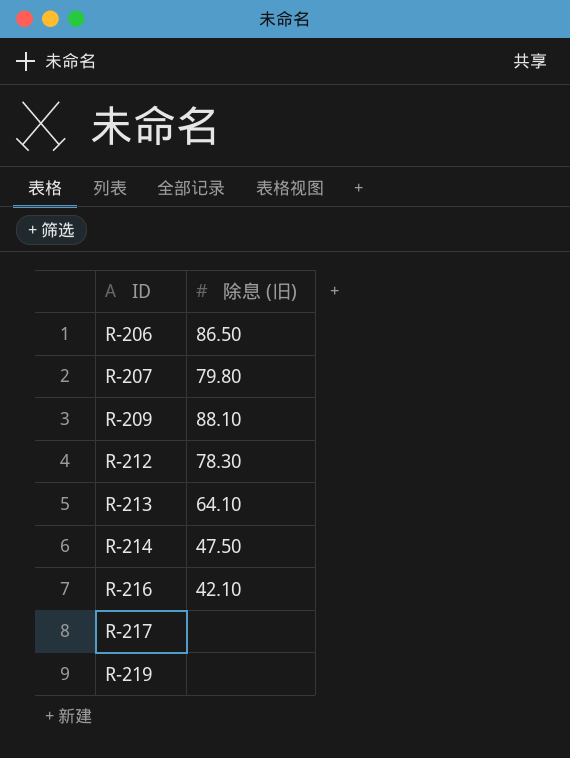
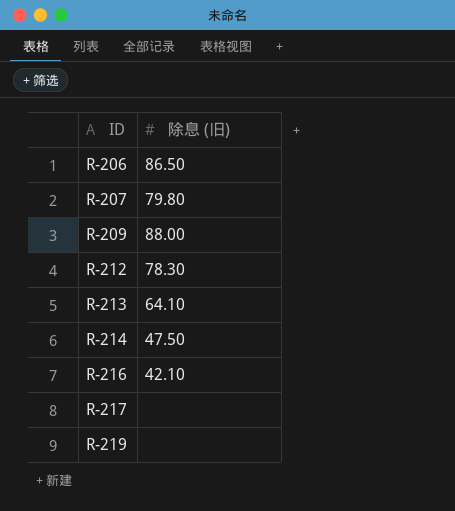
R-209 | 除息 (旧): 88.10 -> 88.00

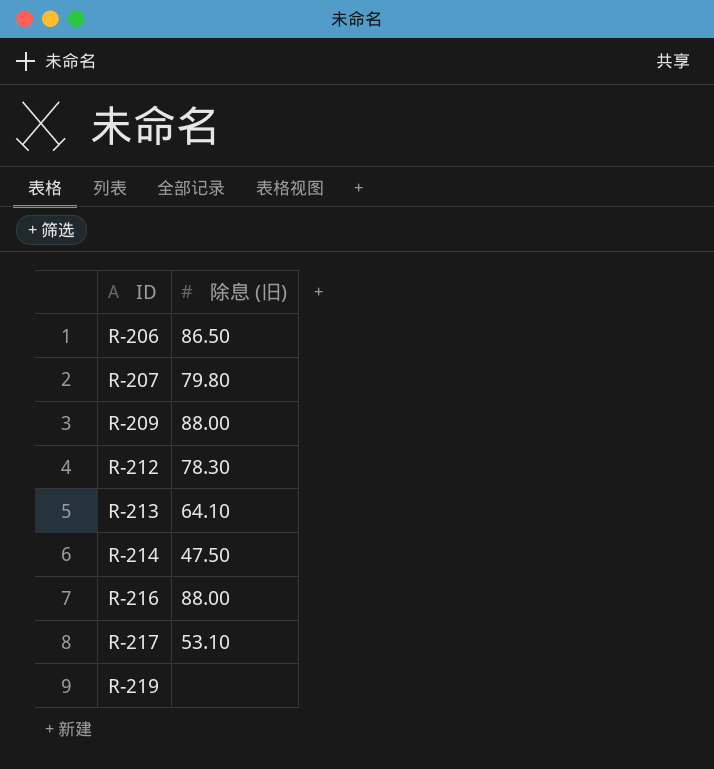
R-216 | 除息 (旧): 42.10 -> 88.00
R-217 | 除息 (旧): none -> 53.10

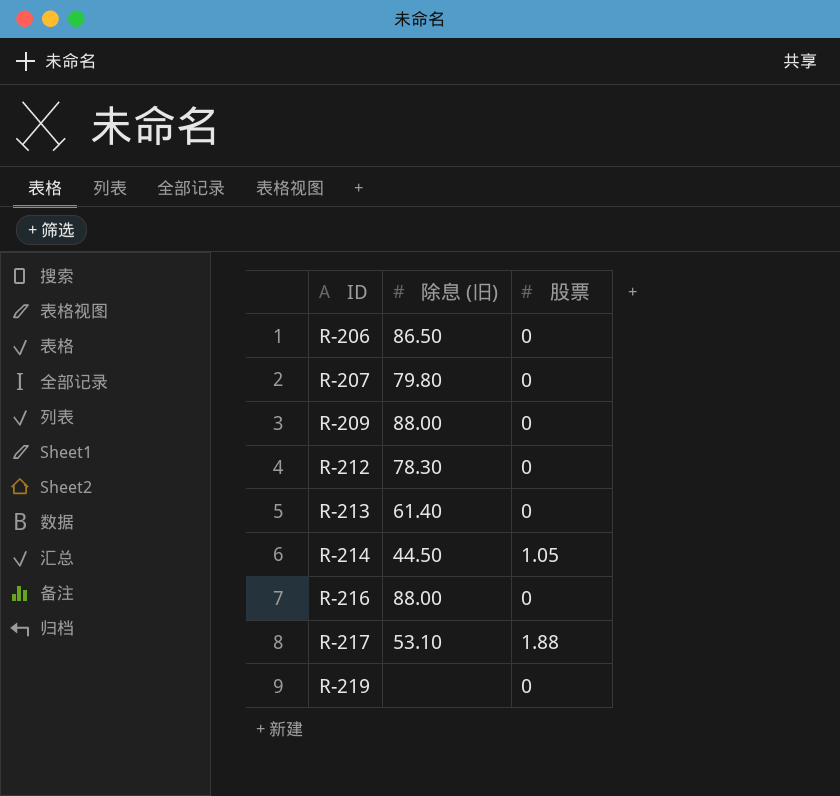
column 股票 | position: none -> 3
R-213 | 除息 (旧): 64.10 -> 61.40
R-214 | 除息 (旧): 47.50 -> 44.50

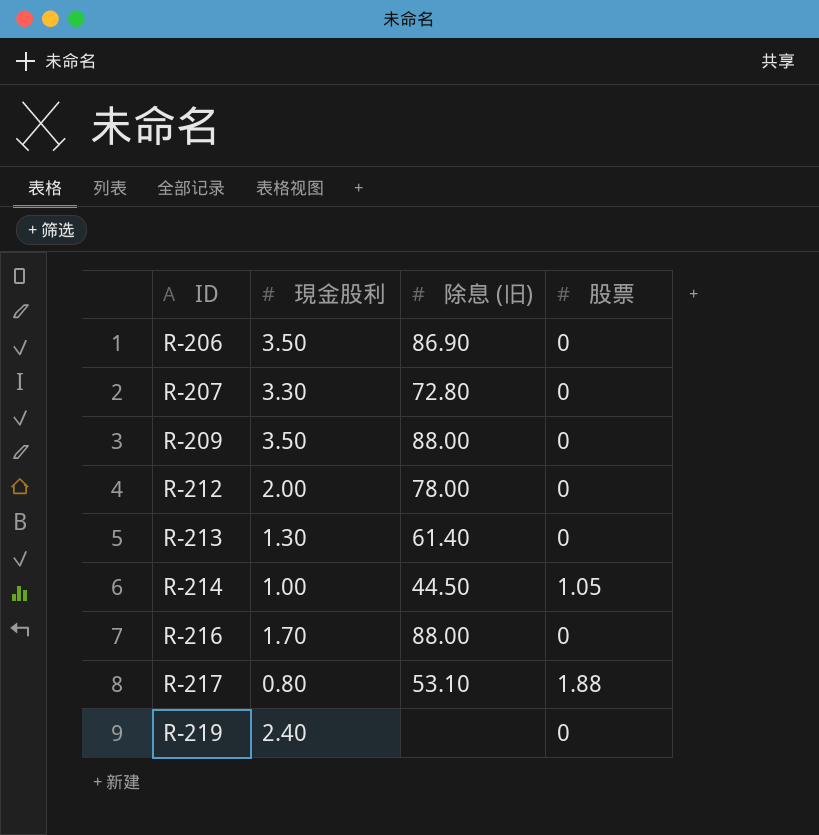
column 現金股利 | position: none -> 2
R-206 | 除息 (旧): 86.50 -> 86.90
R-207 | 除息 (旧): 79.80 -> 72.80
R-212 | 除息 (旧): 78.30 -> 78.00

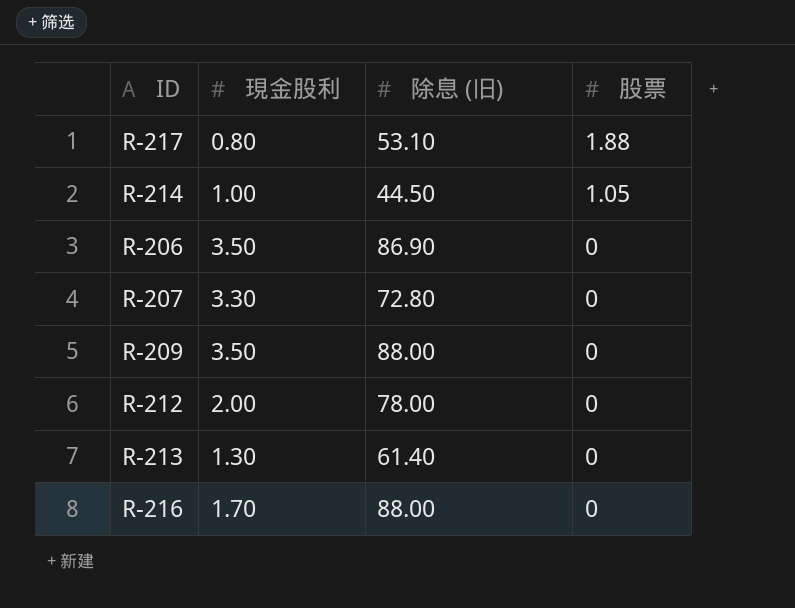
row order: ID ascending -> 股票 descending
row R-219: 2.40 | none | 0 -> none

